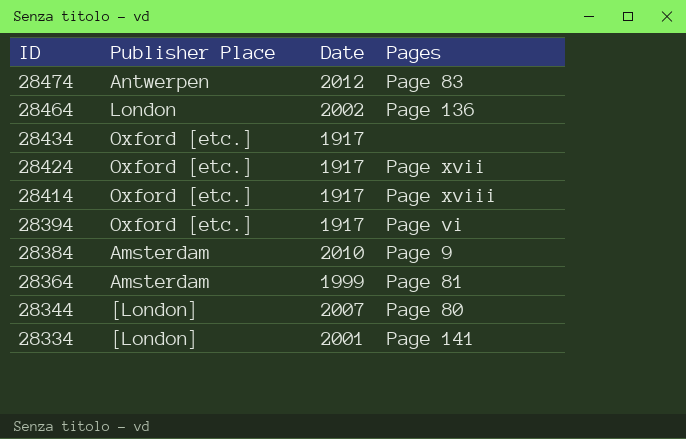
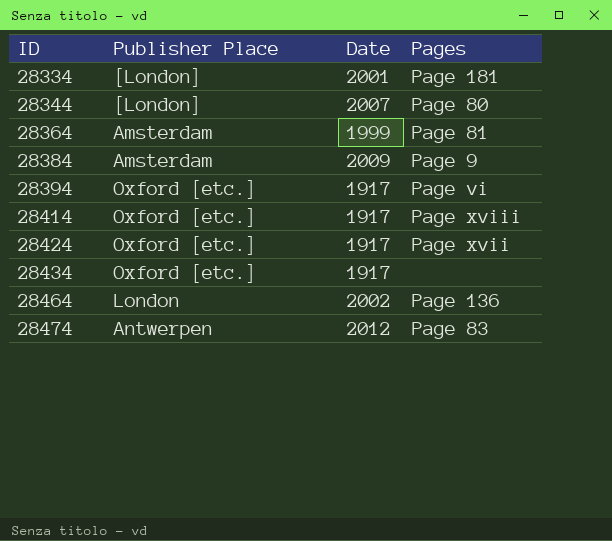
row order: ID descending -> ID ascending
28334 | Pages: Page 141 -> Page 181
28384 | Date: 2010 -> 2009

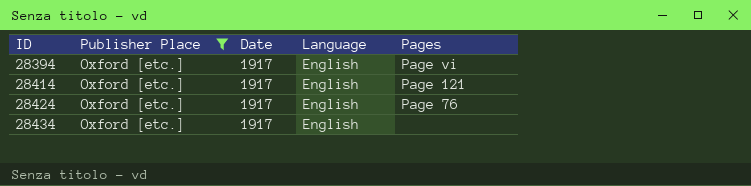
filter: none -> Publisher Place = Oxford [etc.]
column Language | position: none -> 4
28414 | Pages: Page xviii -> Page 121
28424 | Pages: Page xvii -> Page 76

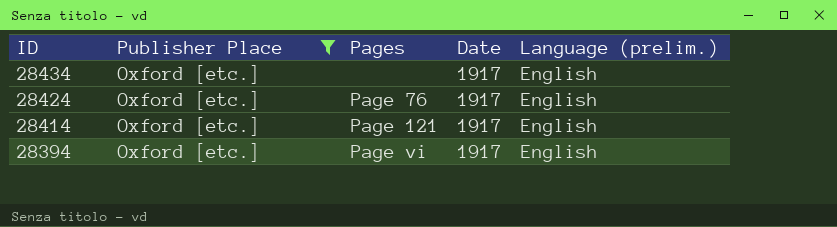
row order: ID ascending -> ID descending
column Pages | position: 5 -> 3
column name: Language -> Language (prelim.)

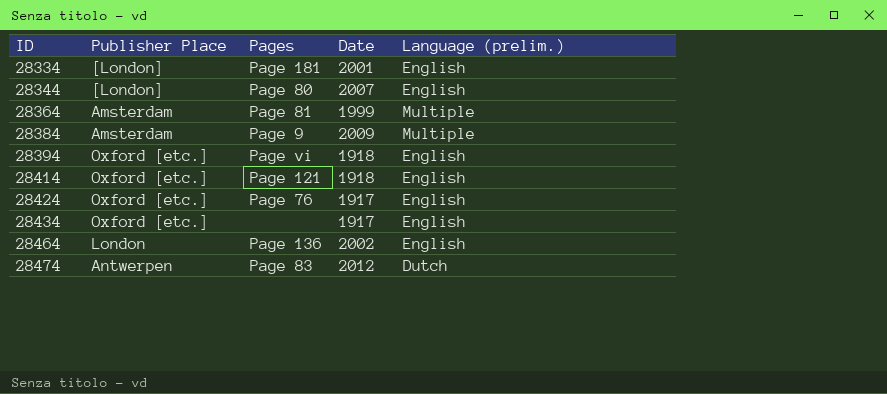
filter: Publisher Place = Oxford [etc.] -> none
row order: ID descending -> ID ascending
28394 | Date: 1917 -> 1918
28414 | Date: 1917 -> 1918

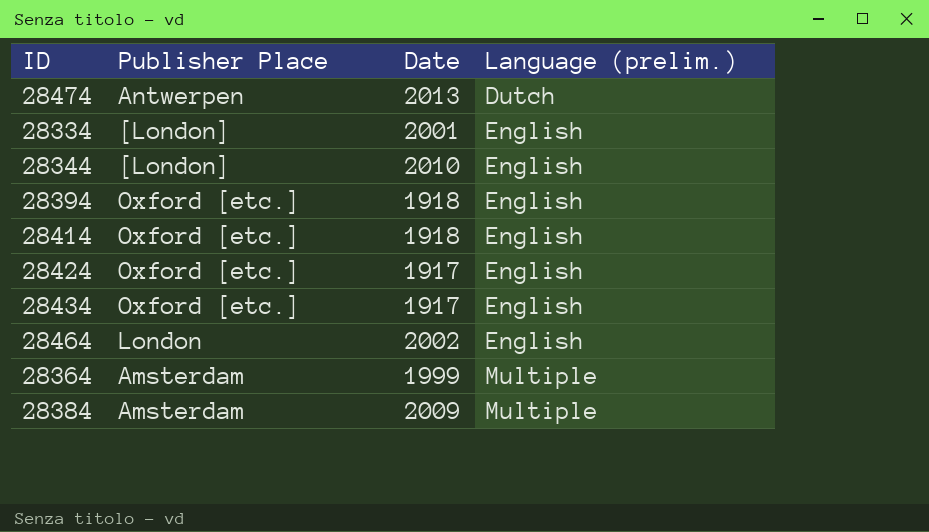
row order: ID ascending -> Language (prelim.) ascending
column Pages | position: 3 -> none
28474 | Date: 2012 -> 2013
28344 | Date: 2007 -> 2010

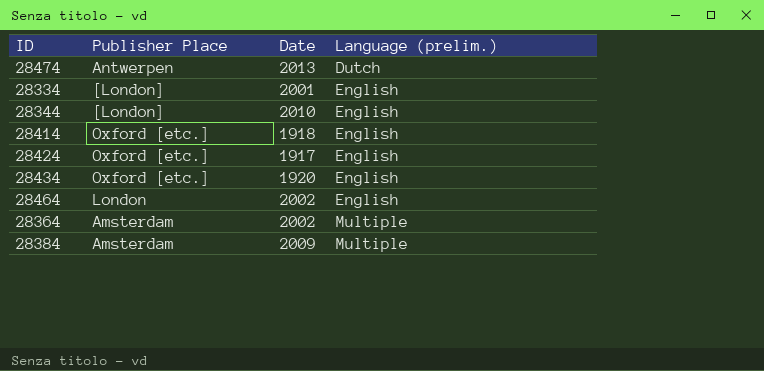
row 28394: Oxford [etc.] | 1918 | English -> none
28434 | Date: 1917 -> 1920
28364 | Date: 1999 -> 2002

